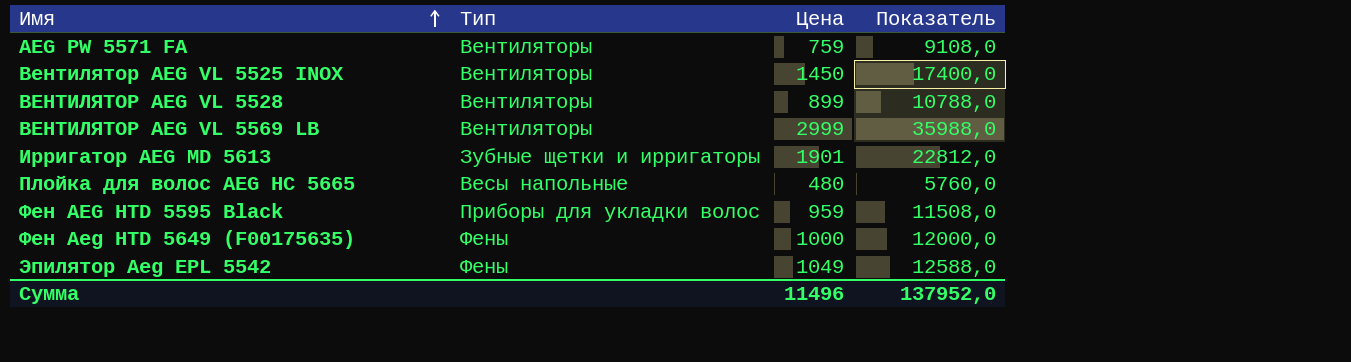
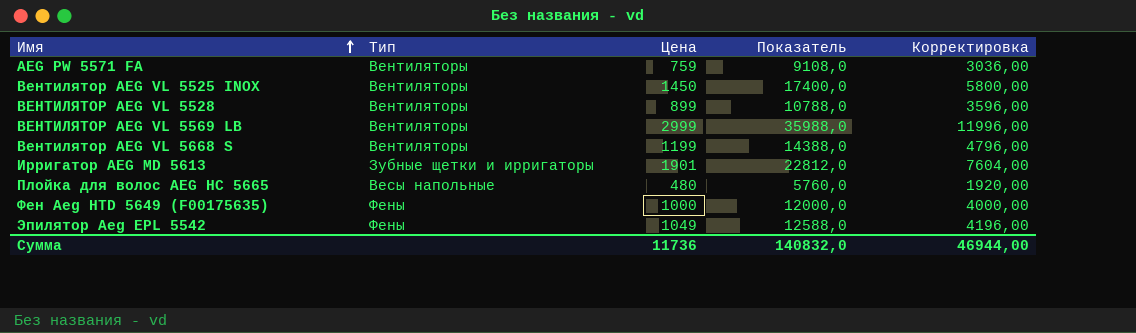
column Корректировка | formula: none -> [Цена] * 4
row Фен AEG HTD 5595 Black: Приборы для укладки волос | 959 | 11508,0 -> none
row Вентилятор AEG VL 5668 S: none -> Вентиляторы | 1199 | 14388,0 | 4796,00
Сумма | Цена: 11496 -> 11736
Сумма | Показатель: 137952,0 -> 140832,0

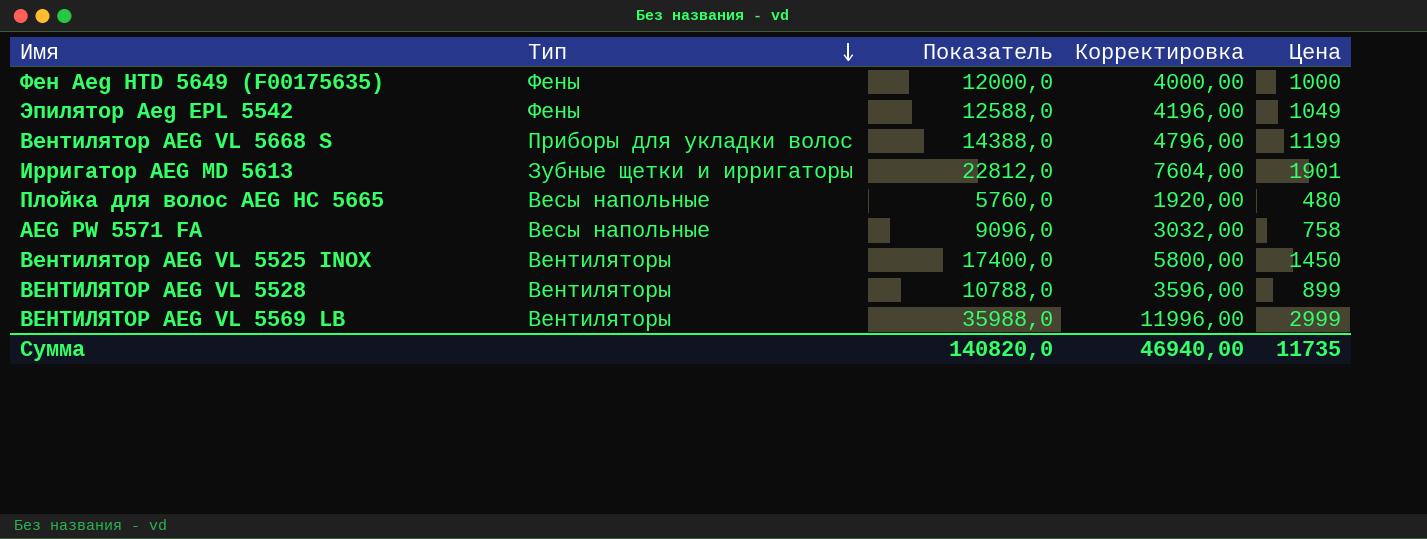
row order: Имя ascending -> Тип descending
column Цена | position: 3 -> 5
Вентилятор AEG VL 5668 S | Тип: Вентиляторы -> Приборы для укладки волос
AEG PW 5571 FA | Тип: Вентиляторы -> Весы напольные
AEG PW 5571 FA | Показатель: 9108,0 -> 9096,0
AEG PW 5571 FA | Корректировка: 3036,00 -> 3032,00
AEG PW 5571 FA | Цена: 759 -> 758
Сумма | Показатель: 140832,0 -> 140820,0
Сумма | Корректировка: 46944,00 -> 46940,00
Сумма | Цена: 11736 -> 11735

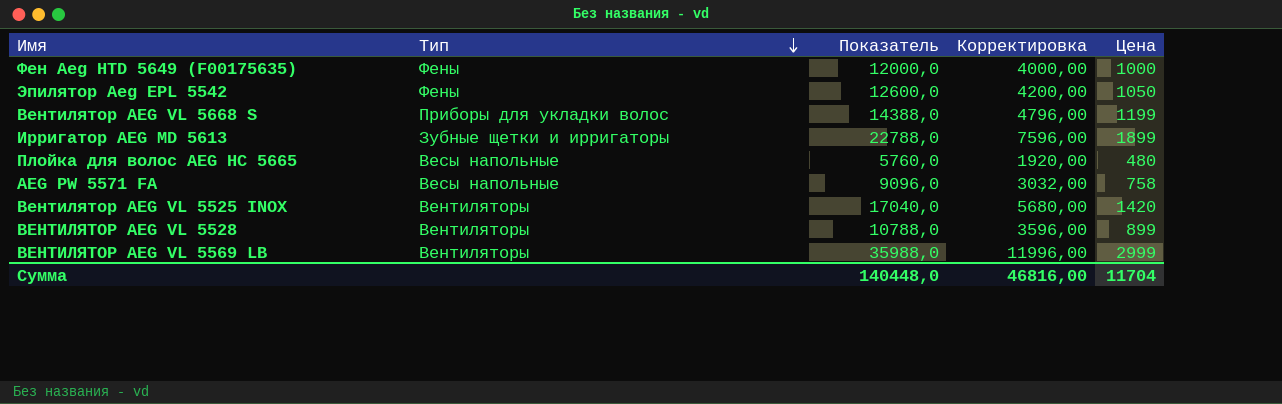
Эпилятор Aeg EPL 5542 | Показатель: 12588,0 -> 12600,0
Эпилятор Aeg EPL 5542 | Корректировка: 4196,00 -> 4200,00
Эпилятор Aeg EPL 5542 | Цена: 1049 -> 1050
Ирригатор AEG MD 5613 | Показатель: 22812,0 -> 22788,0
Ирригатор AEG MD 5613 | Корректировка: 7604,00 -> 7596,00
Ирригатор AEG MD 5613 | Цена: 1901 -> 1899
Вентилятор AEG VL 5525 INOX | Показатель: 17400,0 -> 17040,0
Вентилятор AEG VL 5525 INOX | Корректировка: 5800,00 -> 5680,00
Вентилятор AEG VL 5525 INOX | Цена: 1450 -> 1420
Сумма | Показатель: 140820,0 -> 140448,0
Сумма | Корректировка: 46940,00 -> 46816,00
Сумма | Цена: 11735 -> 11704

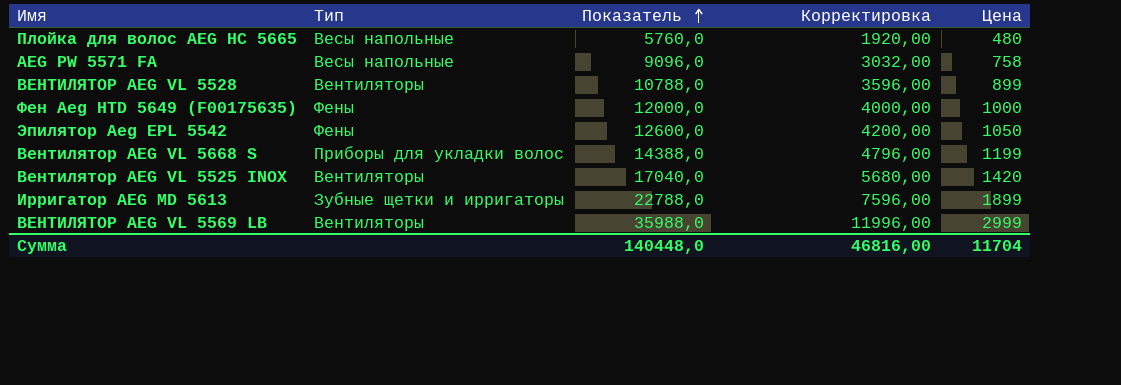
row order: Тип descending -> Показатель ascending

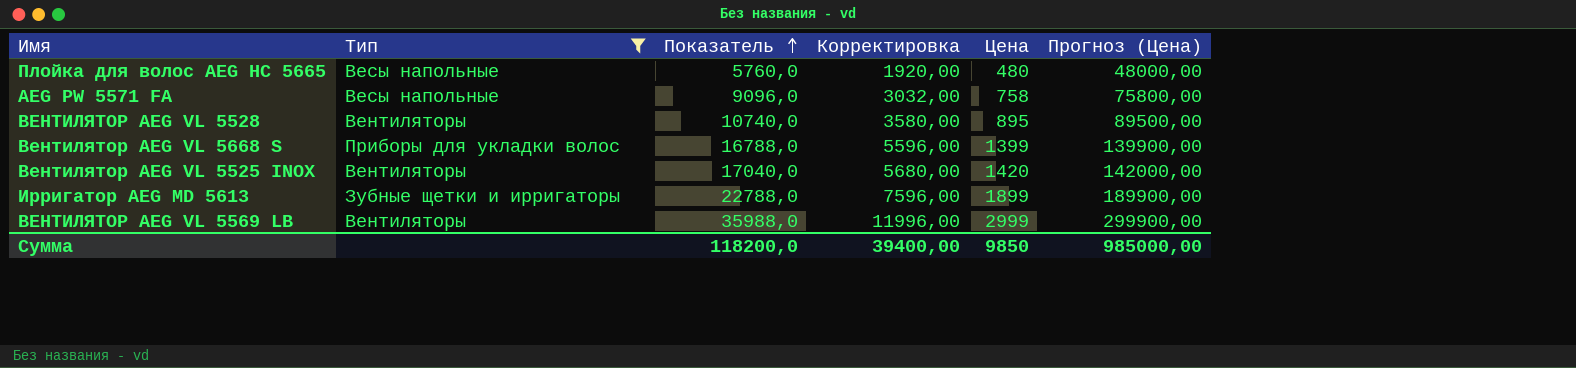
filter: none -> Тип != Фены
column Прогноз (Цена) | formula: none -> [Цена] * 100
ВЕНТИЛЯТОР AEG VL 5528 | Показатель: 10788,0 -> 10740,0
ВЕНТИЛЯТОР AEG VL 5528 | Корректировка: 3596,00 -> 3580,00
ВЕНТИЛЯТОР AEG VL 5528 | Цена: 899 -> 895
Вентилятор AEG VL 5668 S | Показатель: 14388,0 -> 16788,0
Вентилятор AEG VL 5668 S | Корректировка: 4796,00 -> 5596,00
Вентилятор AEG VL 5668 S | Цена: 1199 -> 1399
Сумма | Показатель: 140448,0 -> 118200,0
Сумма | Корректировка: 46816,00 -> 39400,00
Сумма | Цена: 11704 -> 9850

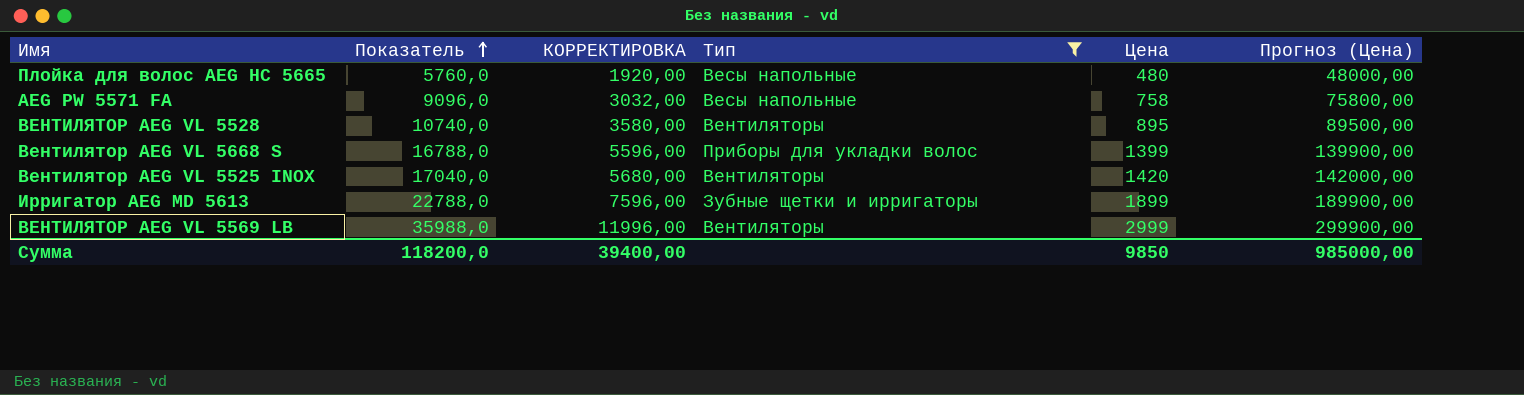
column name: Корректировка -> КОРРЕКТИРОВКА
column Тип | position: 2 -> 4

